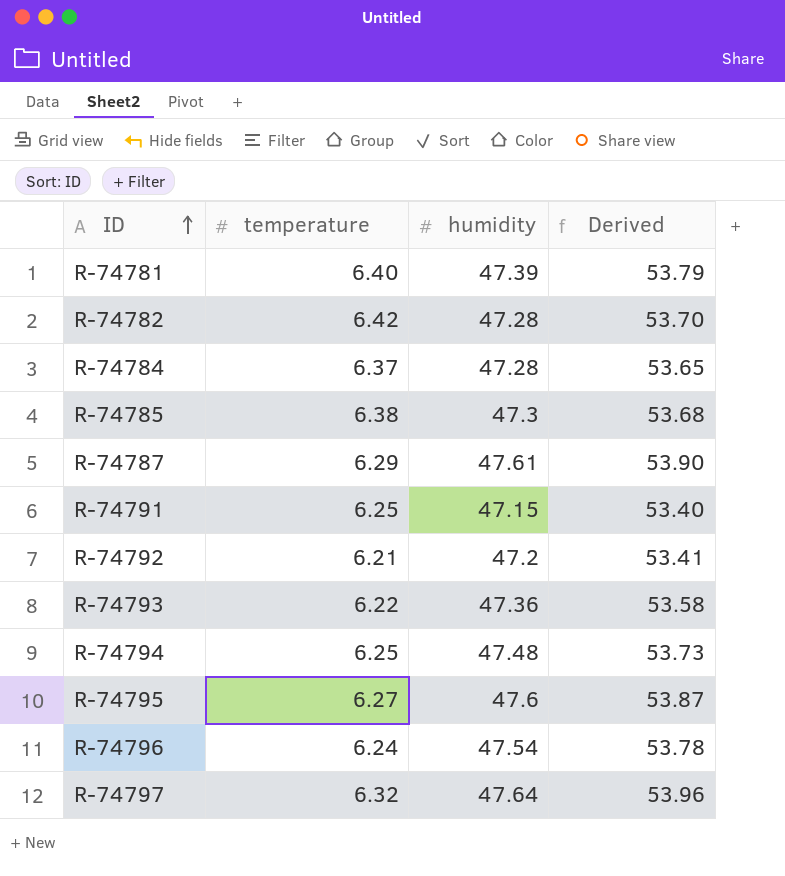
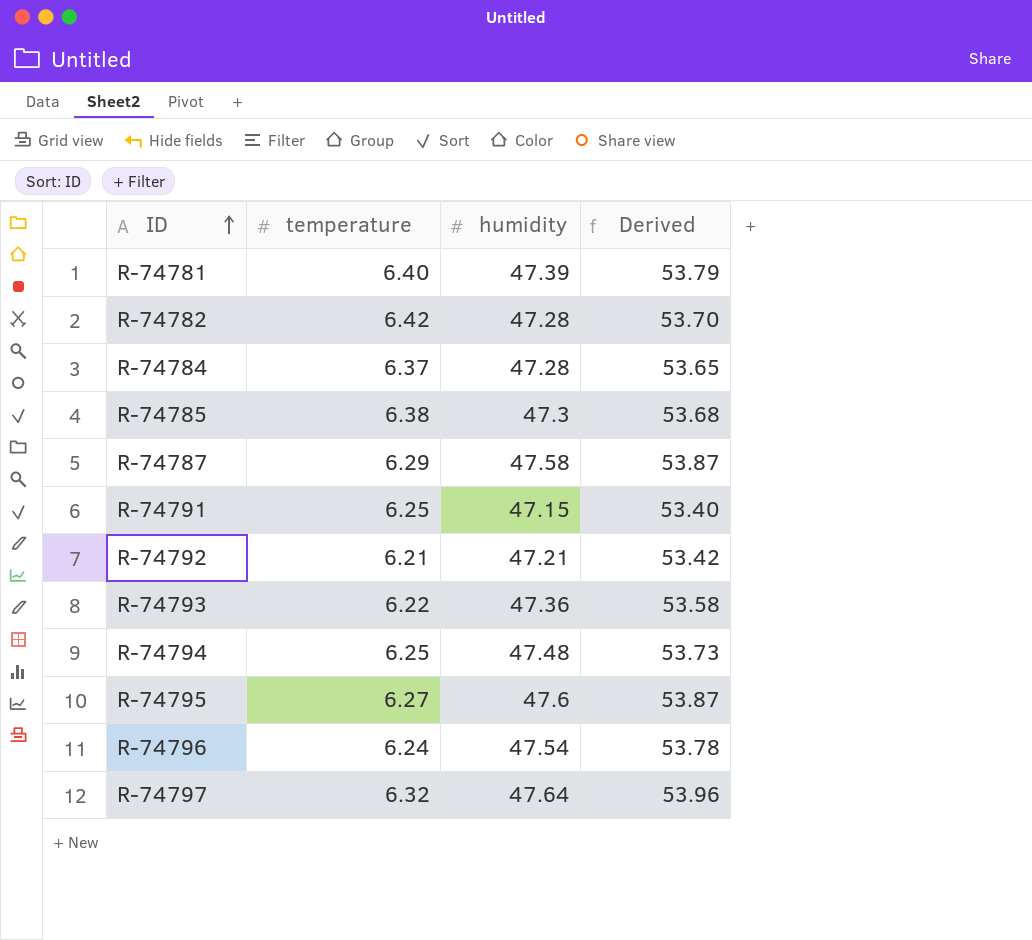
R-74787 | humidity: 47.61 -> 47.58
R-74787 | Derived: 53.90 -> 53.87
R-74792 | humidity: 47.2 -> 47.21
R-74792 | Derived: 53.41 -> 53.42

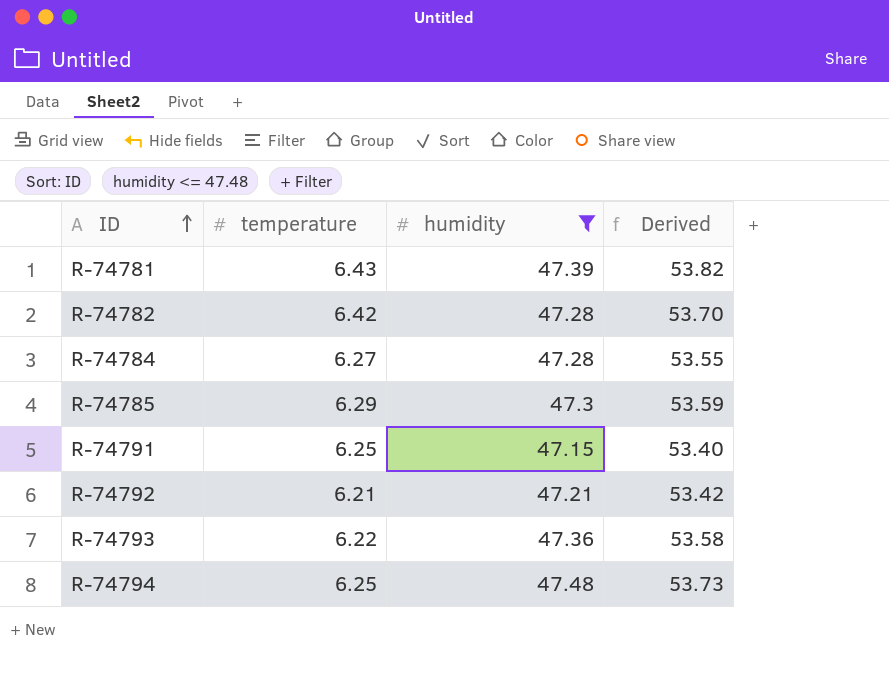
filter: none -> humidity <= 47.48
R-74781 | temperature: 6.40 -> 6.43
R-74781 | Derived: 53.79 -> 53.82
R-74784 | temperature: 6.37 -> 6.27
R-74784 | Derived: 53.65 -> 53.55
R-74785 | temperature: 6.38 -> 6.29
R-74785 | Derived: 53.68 -> 53.59

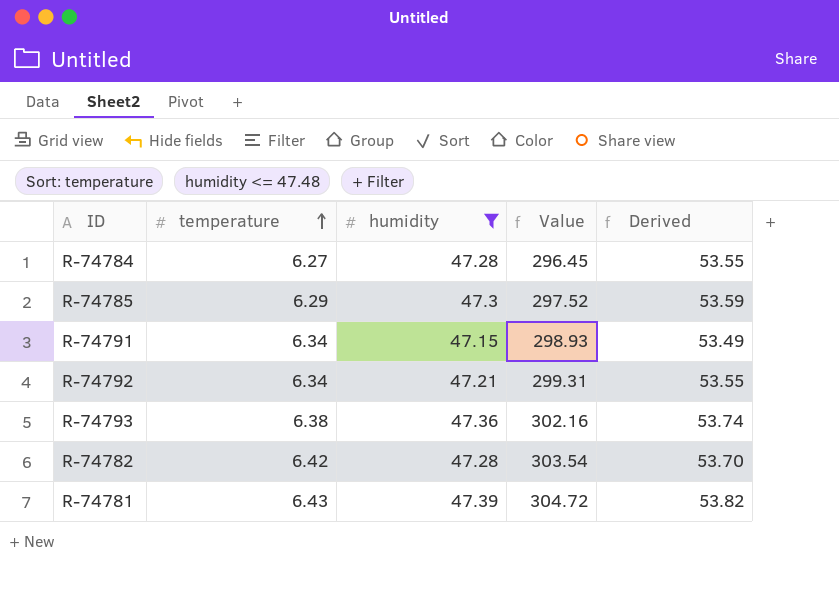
row order: ID ascending -> temperature ascending
column Value | formula: none -> [temperature] * [humidity]
row R-74794: 6.25 | 47.48 | 53.73 -> none
R-74791 | temperature: 6.25 -> 6.34
R-74791 | Derived: 53.40 -> 53.49
R-74792 | temperature: 6.21 -> 6.34
R-74792 | Derived: 53.42 -> 53.55
R-74793 | temperature: 6.22 -> 6.38
R-74793 | Derived: 53.58 -> 53.74

